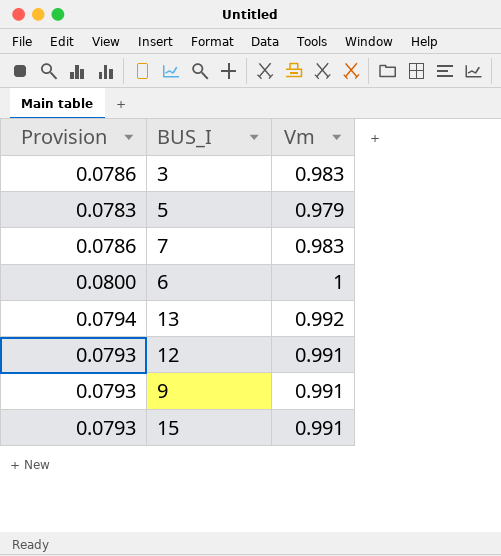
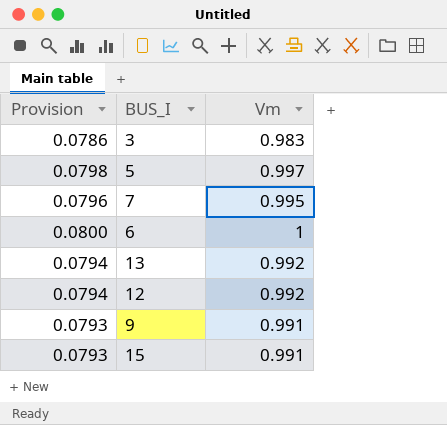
5 | Provision: 0.0783 -> 0.0798
5 | Vm: 0.979 -> 0.997
7 | Provision: 0.0786 -> 0.0796
7 | Vm: 0.983 -> 0.995
12 | Provision: 0.0793 -> 0.0794
12 | Vm: 0.991 -> 0.992

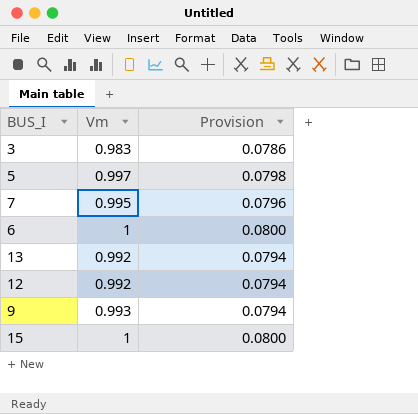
column Provision | position: 1 -> 3
9 | Vm: 0.991 -> 0.993
9 | Provision: 0.0793 -> 0.0794
15 | Vm: 0.991 -> 1
15 | Provision: 0.0793 -> 0.0800

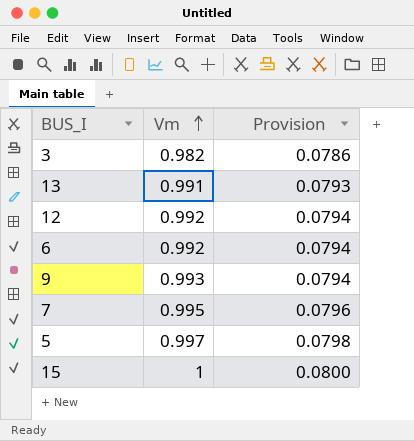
row order: none -> Vm ascending
3 | Vm: 0.983 -> 0.982
13 | Vm: 0.992 -> 0.991
13 | Provision: 0.0794 -> 0.0793
6 | Vm: 1 -> 0.992
6 | Provision: 0.0800 -> 0.0794

